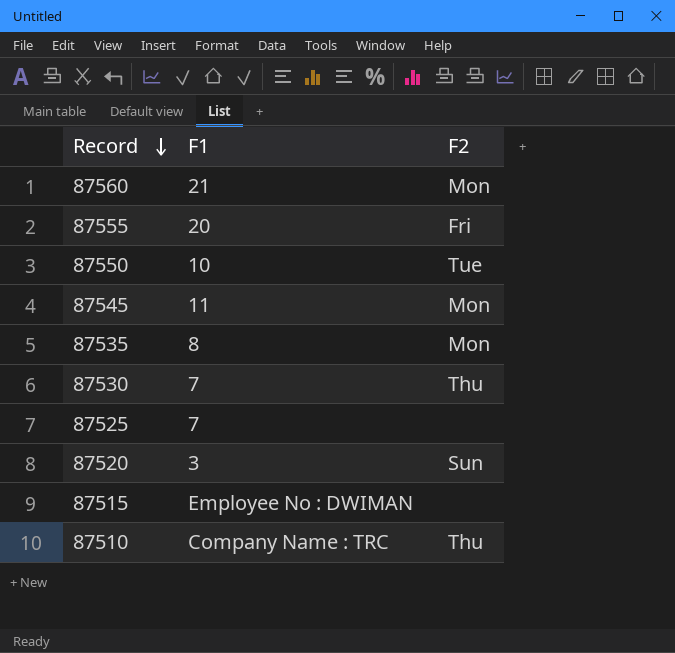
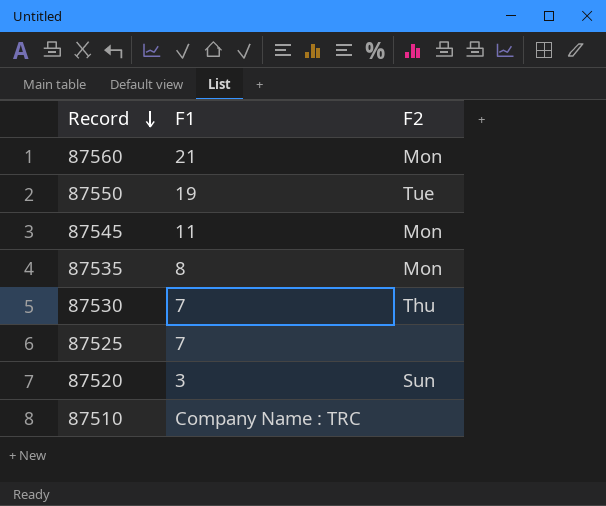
row 87555: 20 | Fri -> none
row 87515: Employee No : DWIMAN | none -> none
87550 | F1: 10 -> 19
87510 | F2: Thu -> none

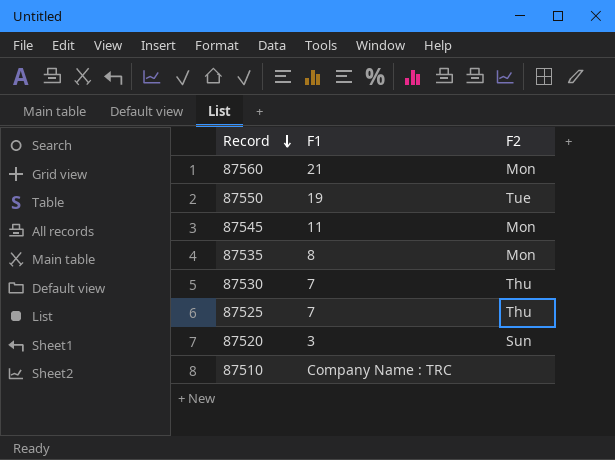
87525 | F2: none -> Thu

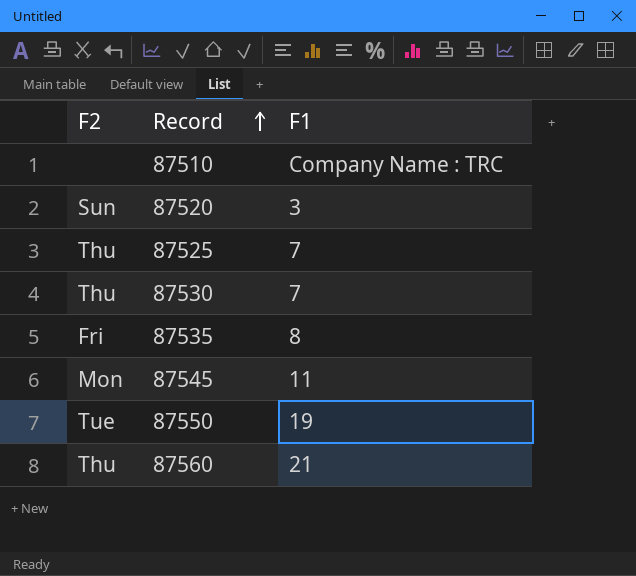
row order: Record descending -> Record ascending
column F2 | position: 3 -> 1
87535 | F2: Mon -> Fri
87560 | F2: Mon -> Thu

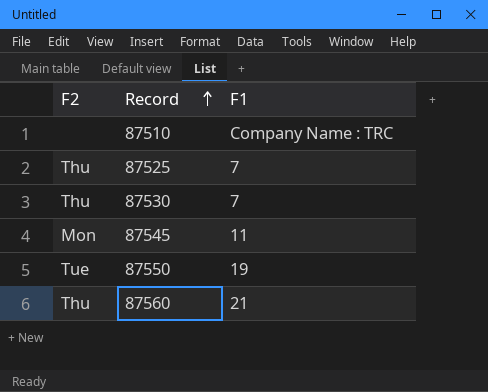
row 87520: Sun | 3 -> none
row 87535: Fri | 8 -> none

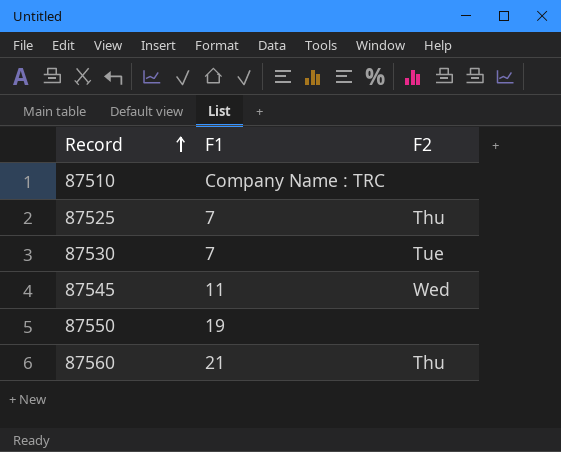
column F2 | position: 1 -> 3
87530 | F2: Thu -> Tue
87545 | F2: Mon -> Wed
87550 | F2: Tue -> none

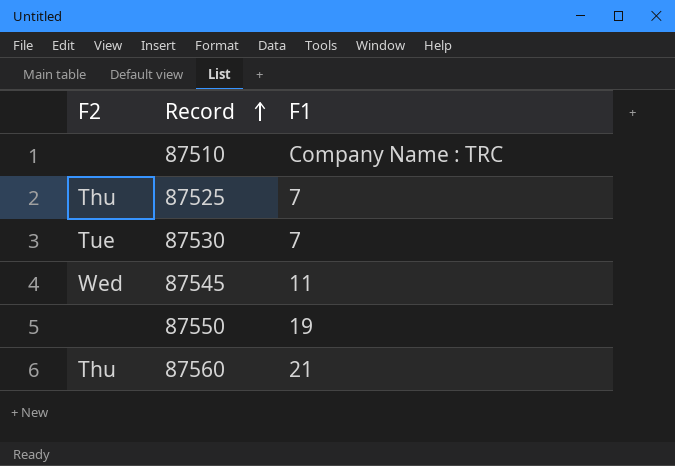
column F2 | position: 3 -> 1

